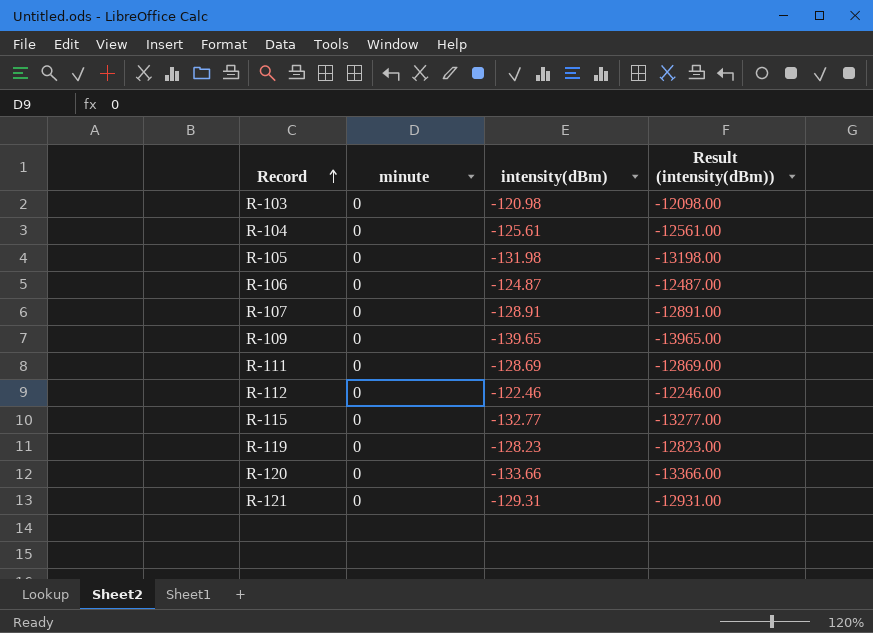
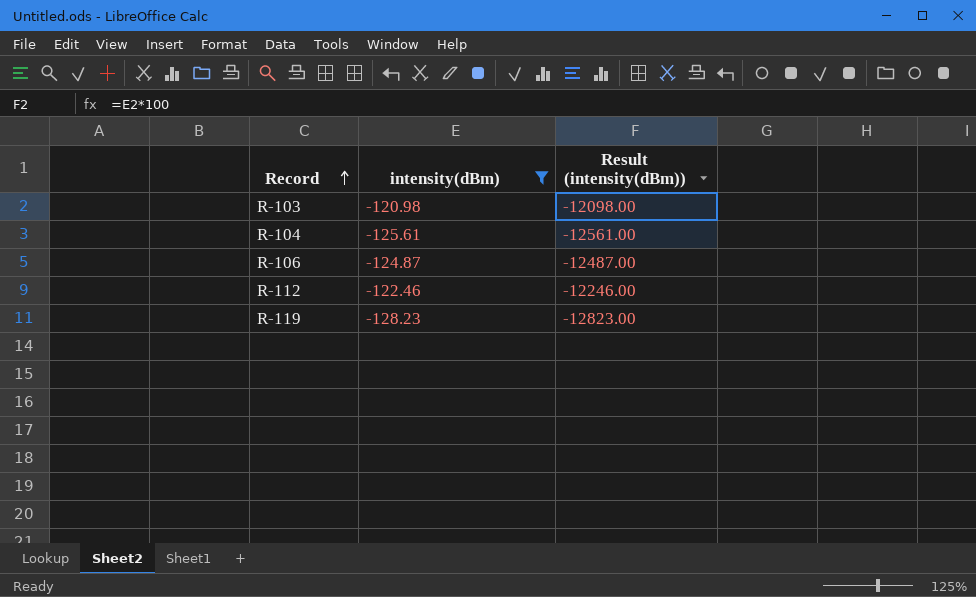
filter: none -> intensity(dBm) >= -128.23
column minute | position: 2 -> none

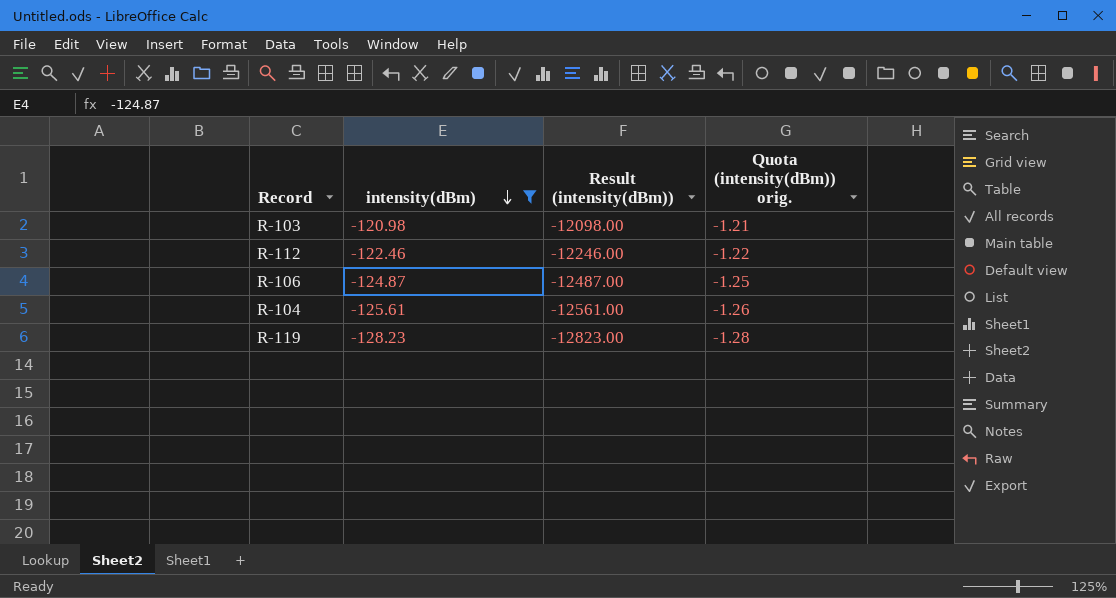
row order: Record ascending -> intensity(dBm) descending
column Quota (intensity(dBm)) orig. | formula: none -> [intensity(dBm)] * 0.01

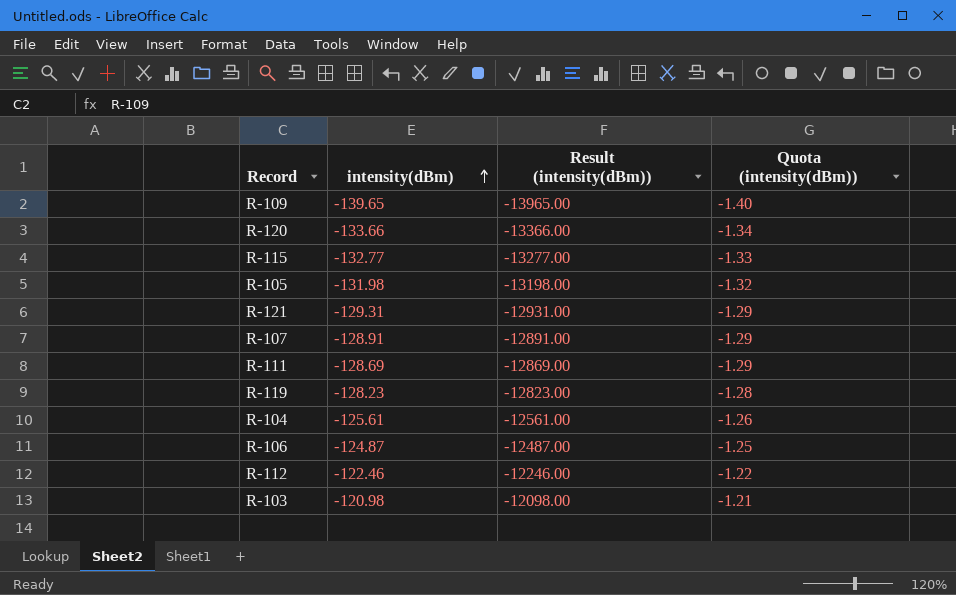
filter: intensity(dBm) >= -128.23 -> none
row order: intensity(dBm) descending -> intensity(dBm) ascending
column name: Quota (intensity(dBm)) orig. -> Quota (intensity(dBm))

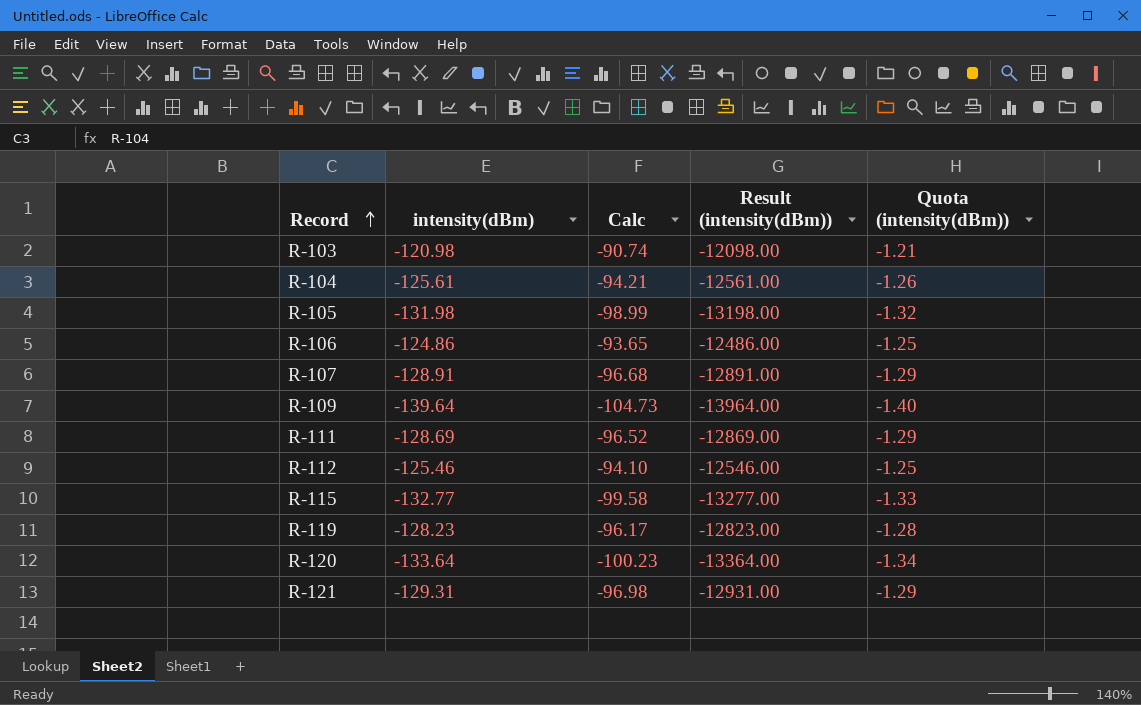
row order: intensity(dBm) ascending -> Record ascending
column Calc | formula: none -> [intensity(dBm)] * 0.75
R-106 | intensity(dBm): -124.87 -> -124.86
R-106 | Result (intensity(dBm)): -12487.00 -> -12486.00
R-109 | intensity(dBm): -139.65 -> -139.64
R-109 | Result (intensity(dBm)): -13965.00 -> -13964.00
R-112 | intensity(dBm): -122.46 -> -125.46
R-112 | Result (intensity(dBm)): -12246.00 -> -12546.00
R-112 | Quota (intensity(dBm)): -1.22 -> -1.25
R-120 | intensity(dBm): -133.66 -> -133.64
R-120 | Result (intensity(dBm)): -13366.00 -> -13364.00

